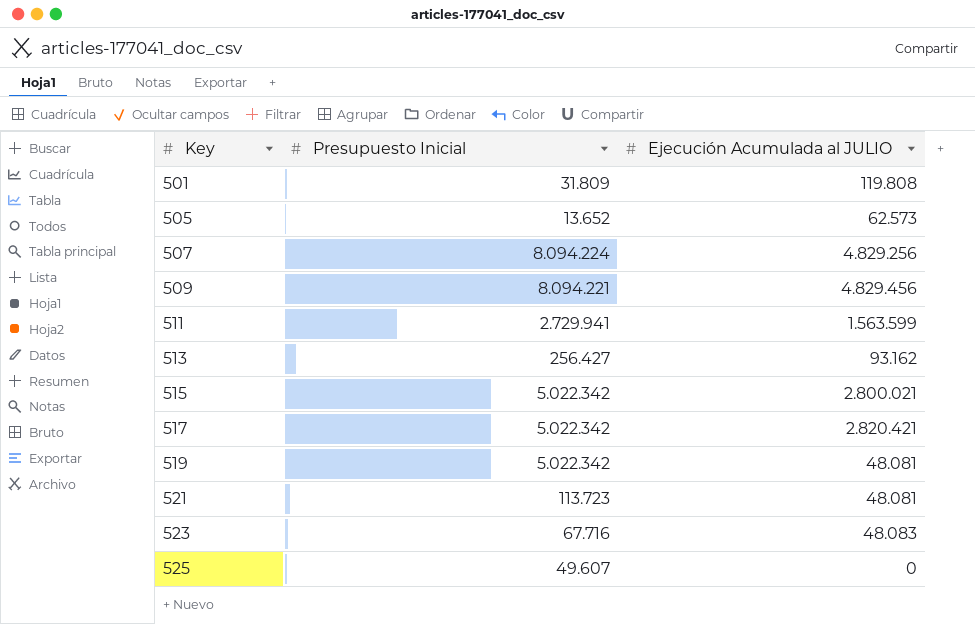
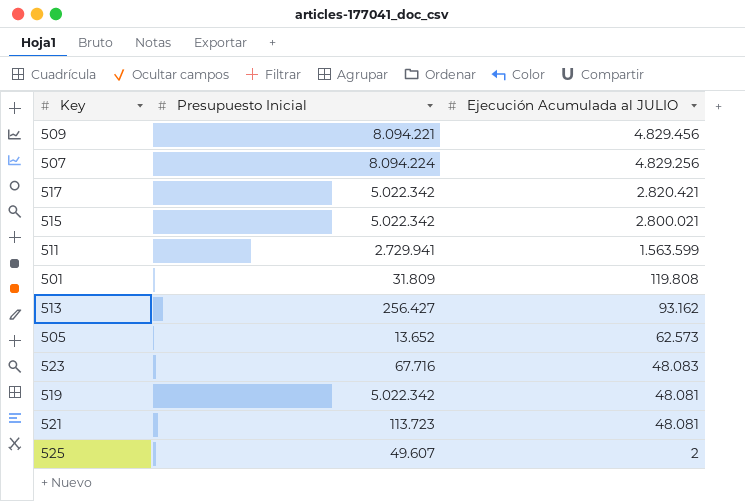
row order: Key ascending -> Ejecución Acumulada al JULIO descending
525 | Ejecución Acumulada al JULIO: 0 -> 2

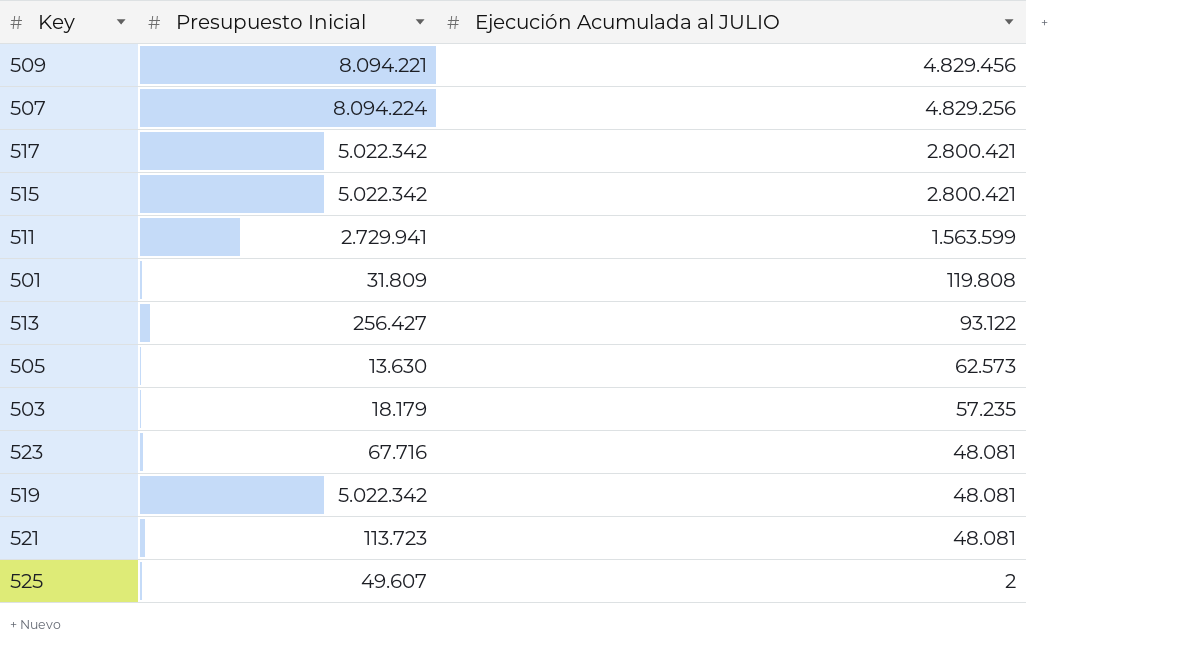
517 | Ejecución Acumulada al JULIO: 2.820.421 -> 2.800.421
515 | Ejecución Acumulada al JULIO: 2.800.021 -> 2.800.421
513 | Ejecución Acumulada al JULIO: 93.162 -> 93.122
505 | Presupuesto Inicial: 13.652 -> 13.630
row 503: none -> 18.179 | 57.235
523 | Ejecución Acumulada al JULIO: 48.083 -> 48.081

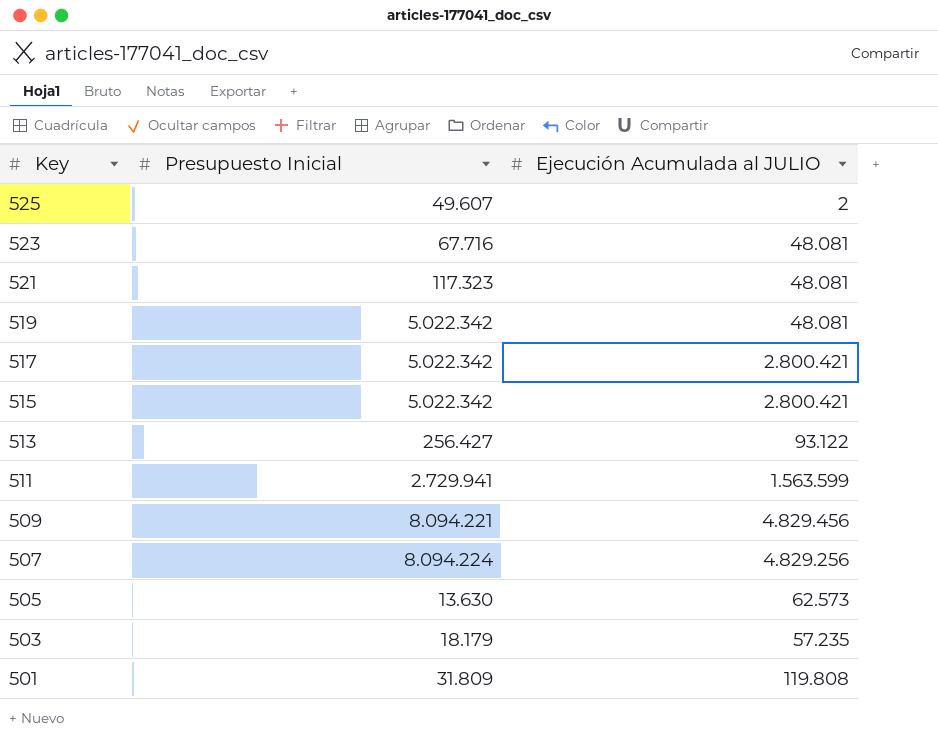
row order: Ejecución Acumulada al JULIO descending -> Key descending
521 | Presupuesto Inicial: 113.723 -> 117.323

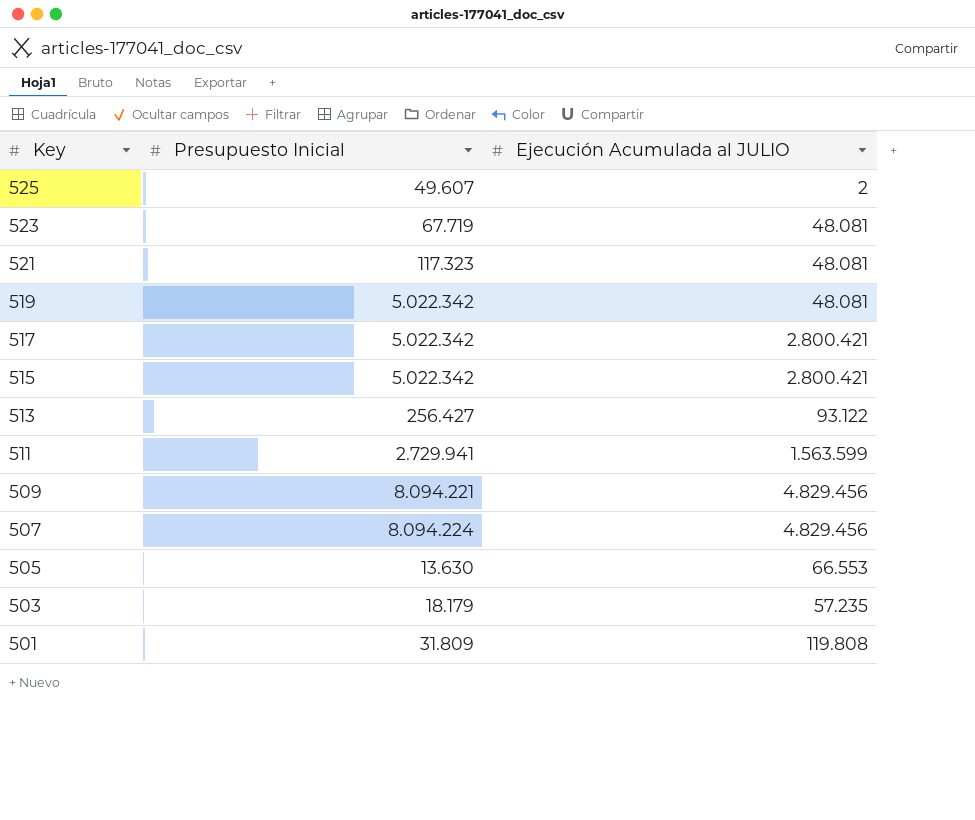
523 | Presupuesto Inicial: 67.716 -> 67.719
507 | Ejecución Acumulada al JULIO: 4.829.256 -> 4.829.456
505 | Ejecución Acumulada al JULIO: 62.573 -> 66.553

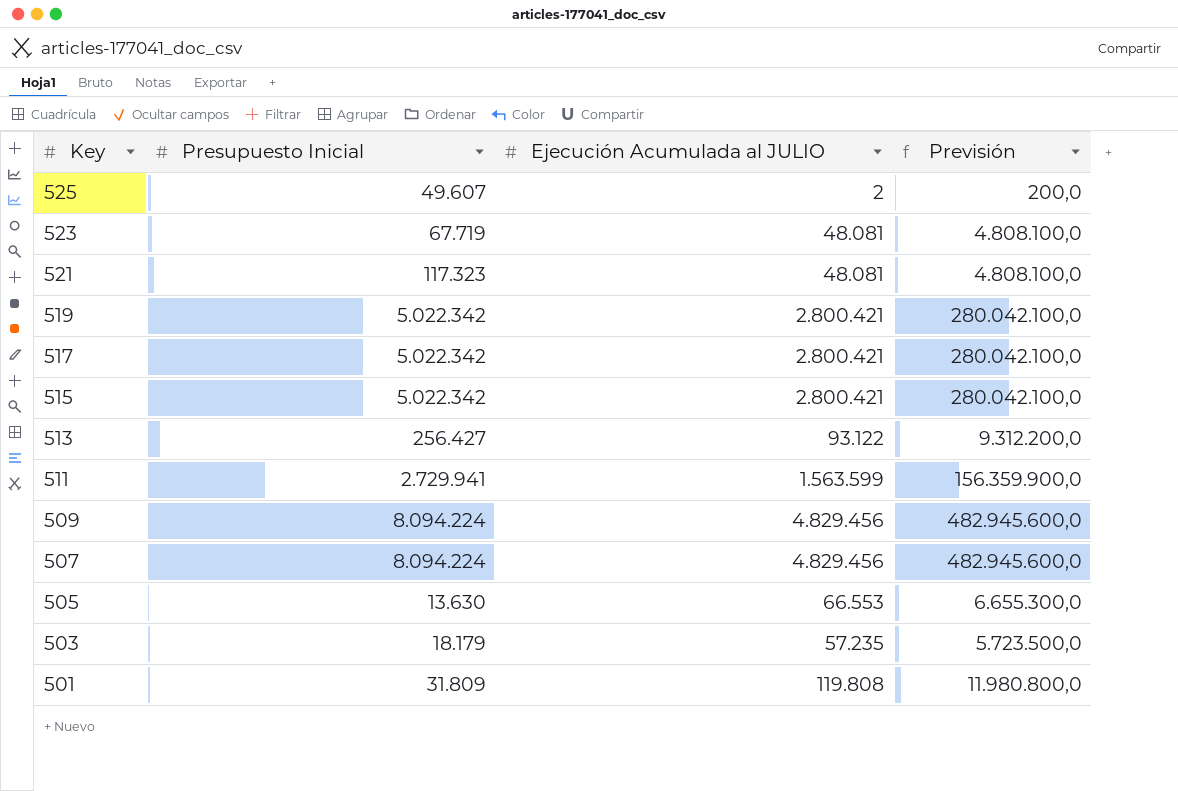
column Previsión | formula: none -> [Ejecución Acumulada al JULIO] * 100
519 | Ejecución Acumulada al JULIO: 48.081 -> 2.800.421
509 | Presupuesto Inicial: 8.094.221 -> 8.094.224

